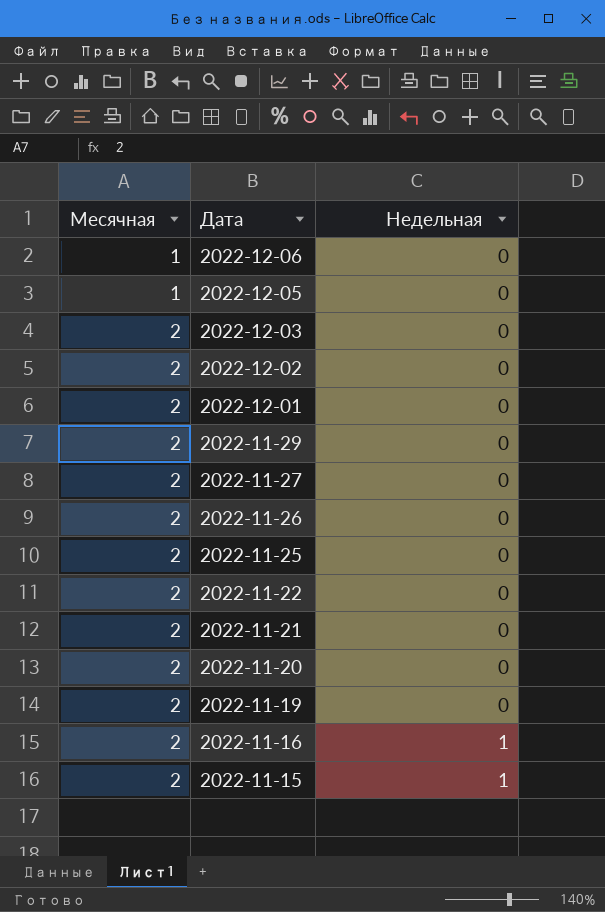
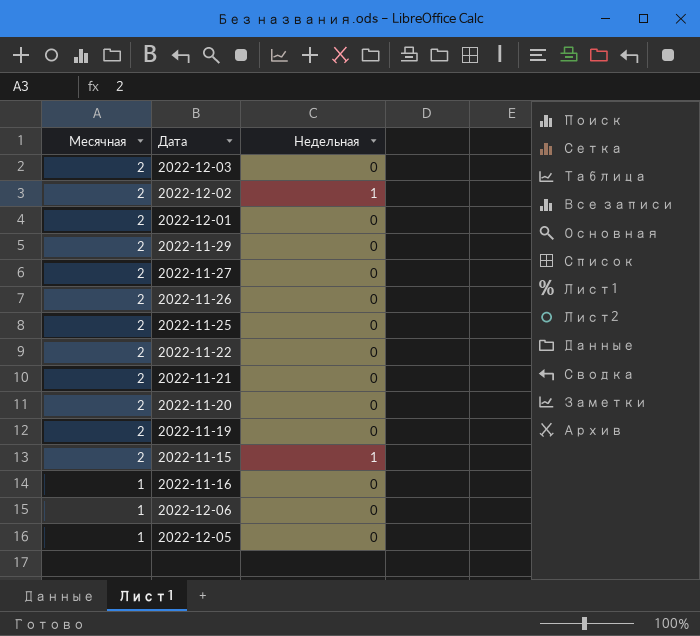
row order: Месячная ascending -> Месячная descending
2022-12-02 | Недельная: 0 -> 1
2022-11-16 | Месячная: 2 -> 1
2022-11-16 | Недельная: 1 -> 0

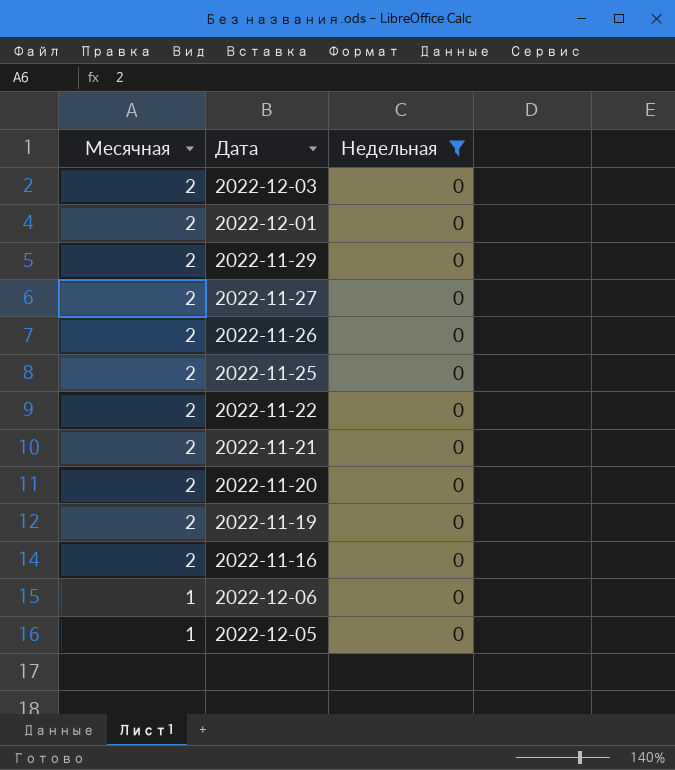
filter: none -> Недельная = 0
2022-11-16 | Месячная: 1 -> 2

